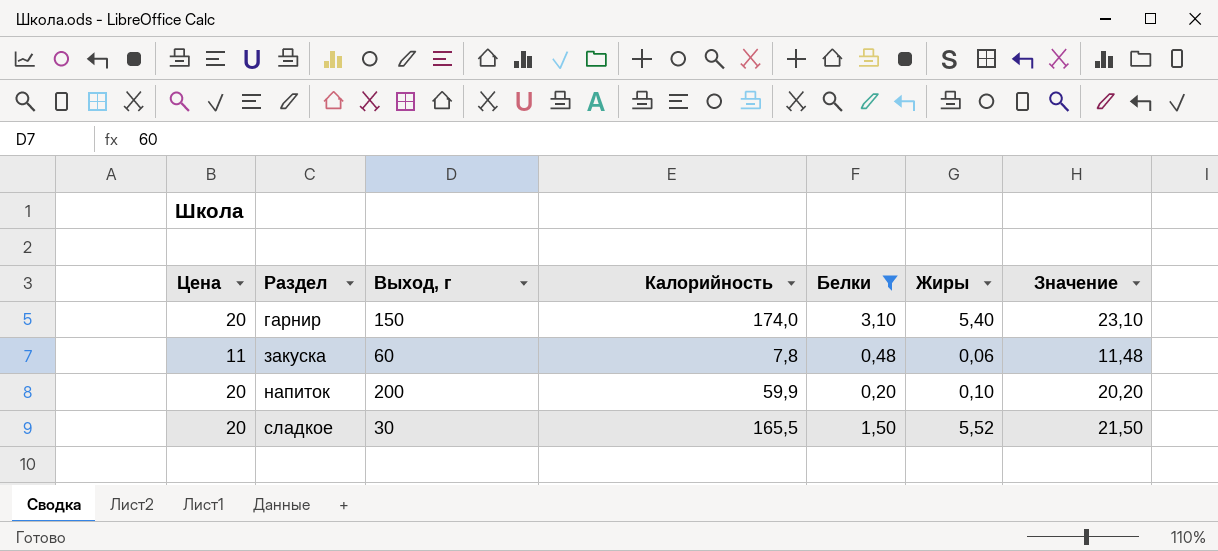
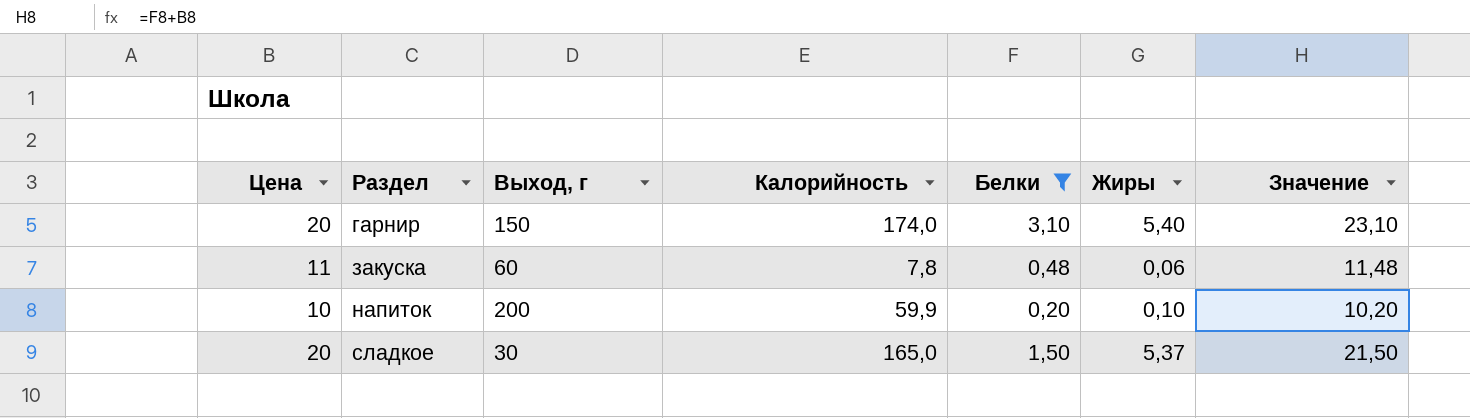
напиток | Цена: 20 -> 10
напиток | Значение: 20,20 -> 10,20
сладкое | Калорийность: 165,5 -> 165,0
сладкое | Жиры: 5,52 -> 5,37

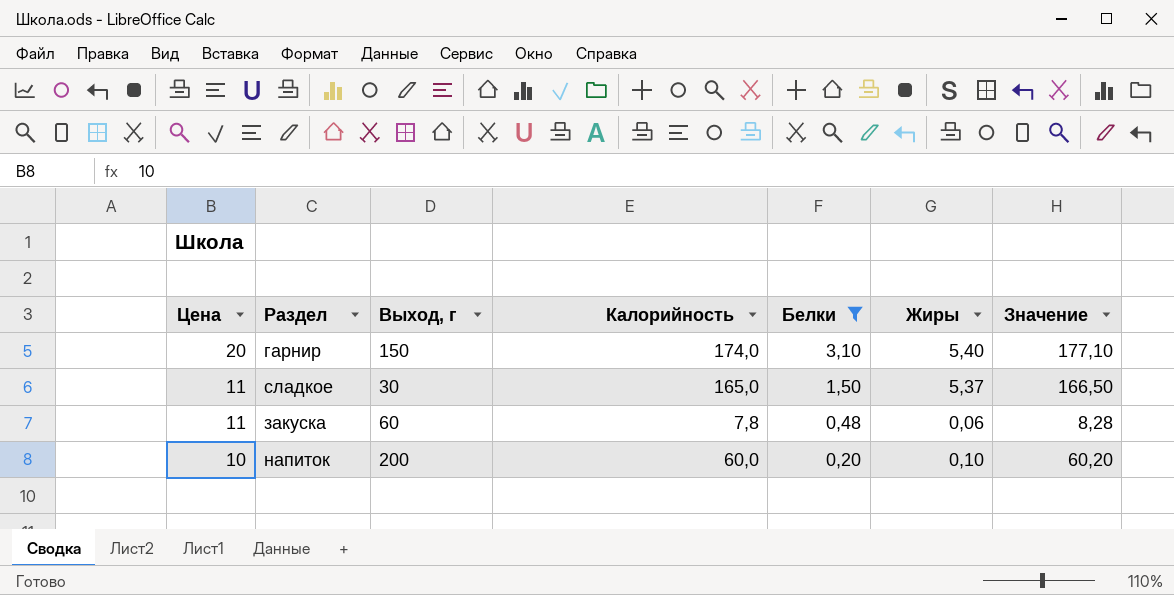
row order: Раздел ascending -> Цена descending
column Значение | formula: [Цена] + [Белки] -> [Калорийность] + [Белки]
сладкое | Цена: 20 -> 11
напиток | Калорийность: 59,9 -> 60,0

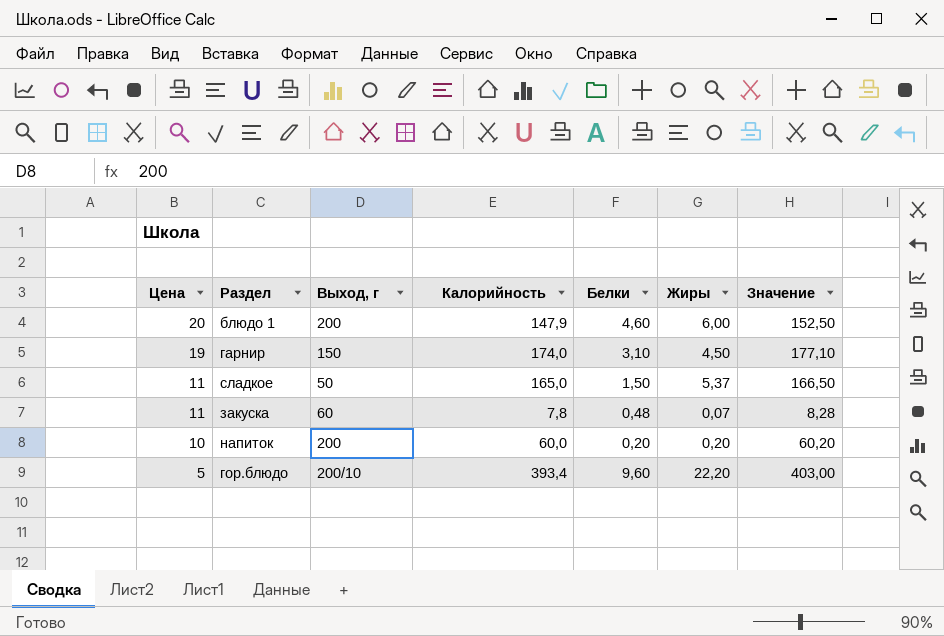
filter: Белки <= 3,10 -> none
гарнир | Цена: 20 -> 19
гарнир | Жиры: 5,40 -> 4,50
сладкое | Выход, г: 30 -> 50
закуска | Жиры: 0,06 -> 0,07
напиток | Жиры: 0,10 -> 0,20

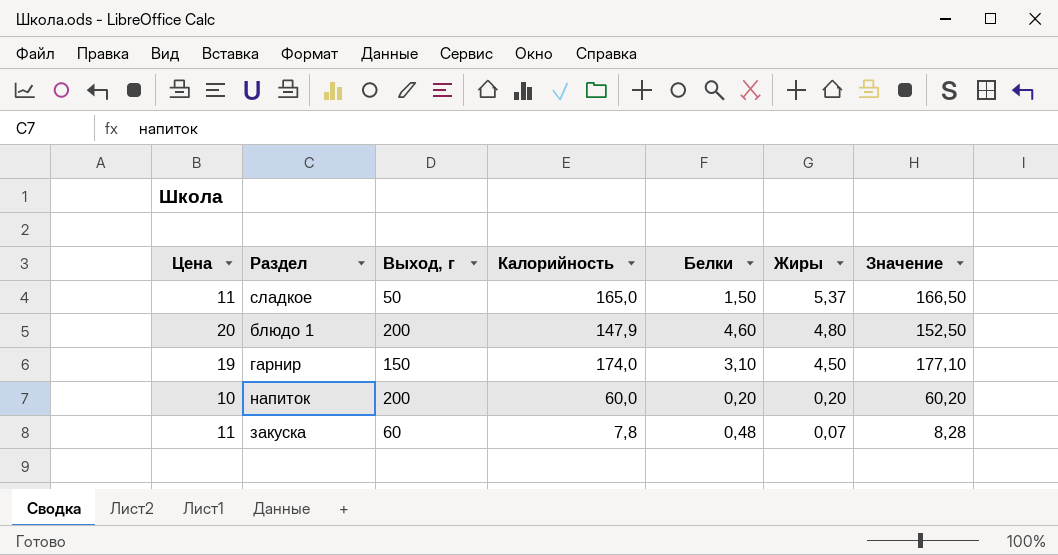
row order: Цена descending -> Жиры descending
row гор.блюдо: 5 | 200/10 | 393,4 | 9,60 | 22,20 | 403,00 -> none
блюдо 1 | Жиры: 6,00 -> 4,80

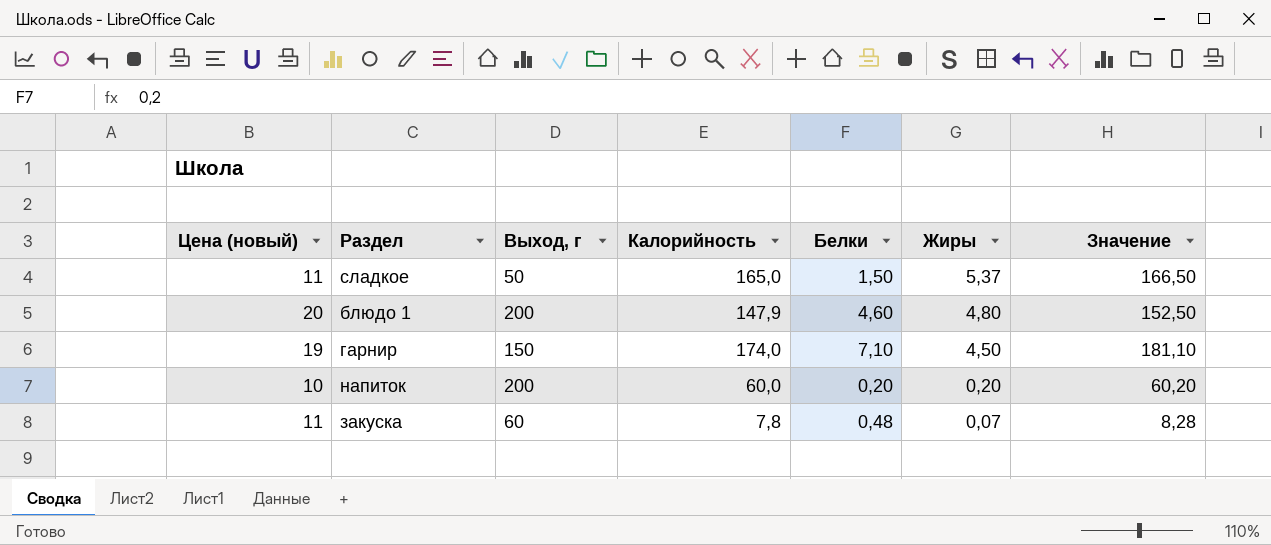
column name: Цена -> Цена (новый)
гарнир | Белки: 3,10 -> 7,10
гарнир | Значение: 177,10 -> 181,10

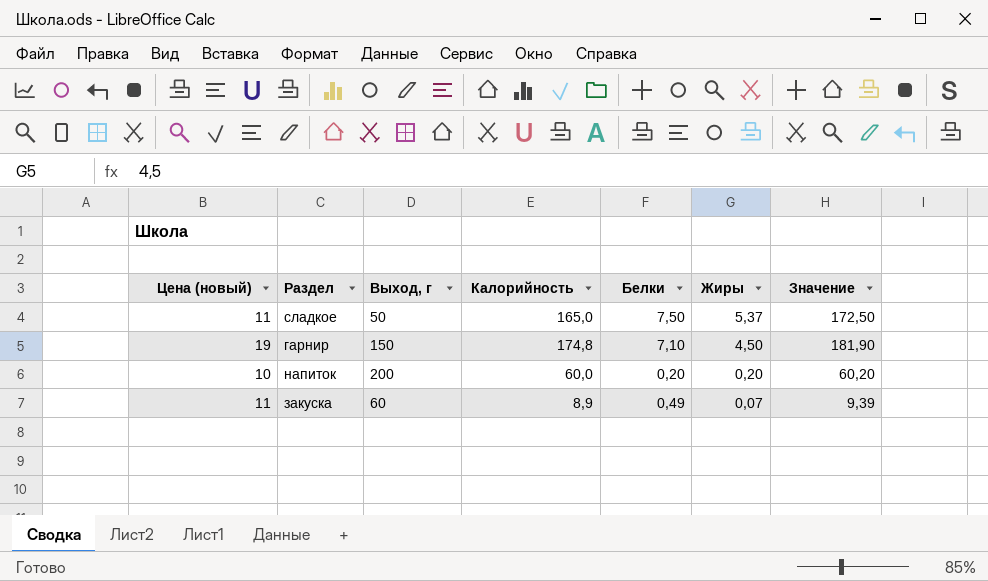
row блюдо 1: 20 | 200 | 147,9 | 4,60 | 4,80 | 152,50 -> none
сладкое | Белки: 1,50 -> 7,50
сладкое | Значение: 166,50 -> 172,50
гарнир | Калорийность: 174,0 -> 174,8
гарнир | Значение: 181,10 -> 181,90
закуска | Калорийность: 7,8 -> 8,9
закуска | Белки: 0,48 -> 0,49
закуска | Значение: 8,28 -> 9,39

